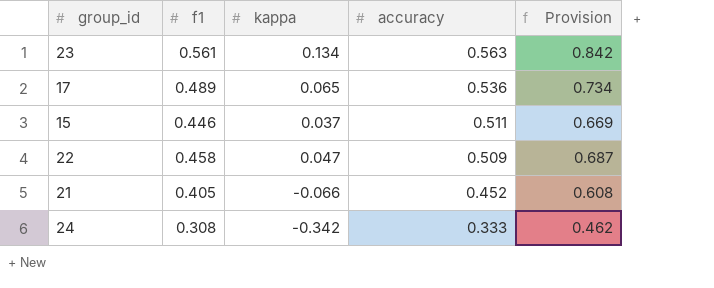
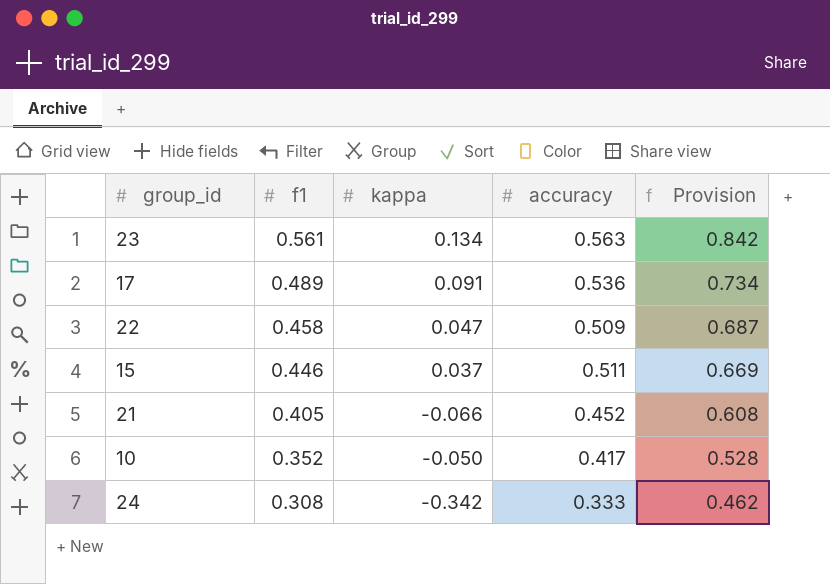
row order: accuracy descending -> f1 descending
17 | kappa: 0.065 -> 0.091
row 10: none -> 0.352 | -0.050 | 0.417 | 0.528

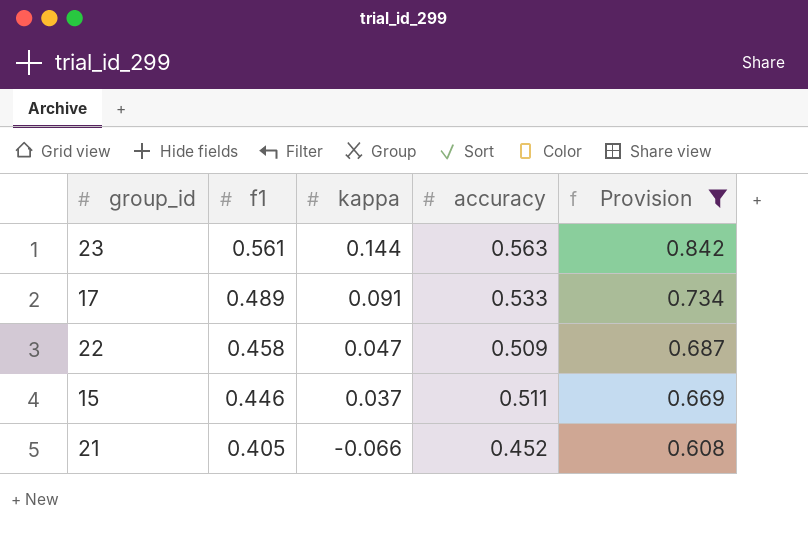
filter: none -> Provision >= 0.608
23 | kappa: 0.134 -> 0.144
17 | accuracy: 0.536 -> 0.533

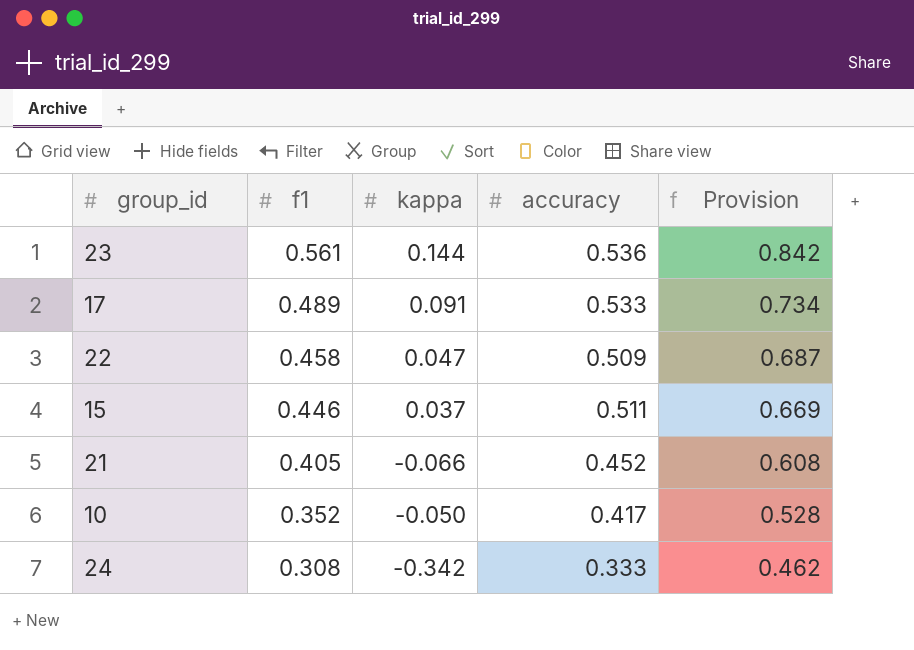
filter: Provision >= 0.608 -> none
23 | accuracy: 0.563 -> 0.536

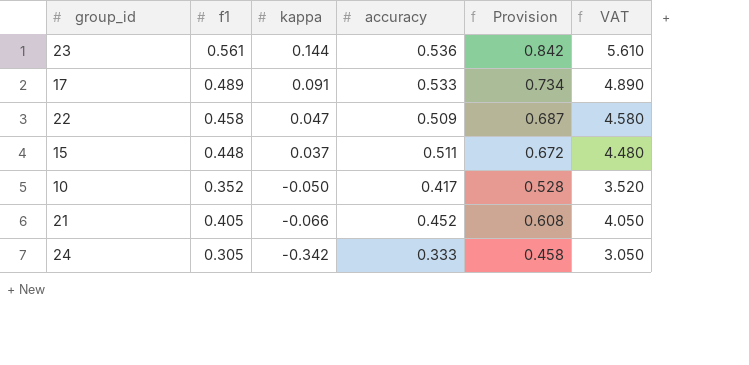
row order: f1 descending -> kappa descending
column VAT | formula: none -> [f1] * 10
15 | f1: 0.446 -> 0.448
15 | Provision: 0.669 -> 0.672
24 | f1: 0.308 -> 0.305
24 | Provision: 0.462 -> 0.458

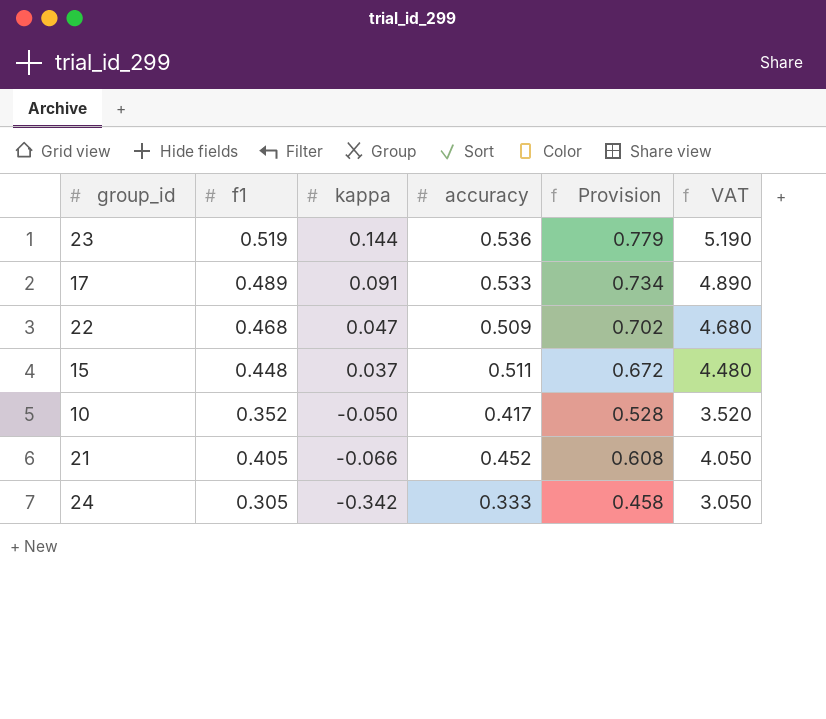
23 | f1: 0.561 -> 0.519
23 | Provision: 0.842 -> 0.779
23 | VAT: 5.610 -> 5.190
22 | f1: 0.458 -> 0.468
22 | Provision: 0.687 -> 0.702
22 | VAT: 4.580 -> 4.680

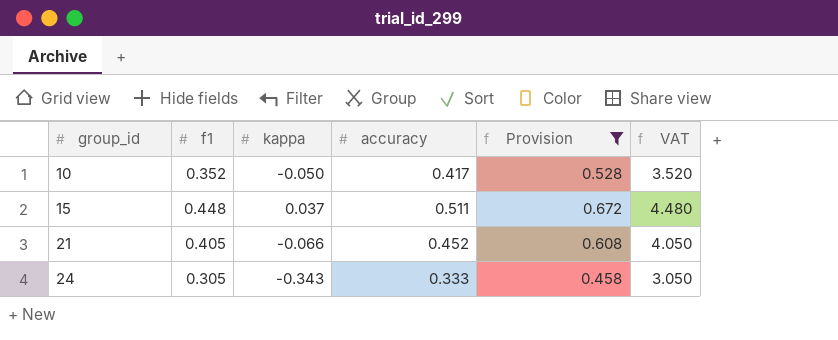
filter: none -> Provision <= 0.672
row order: kappa descending -> group_id ascending
24 | kappa: -0.342 -> -0.343

